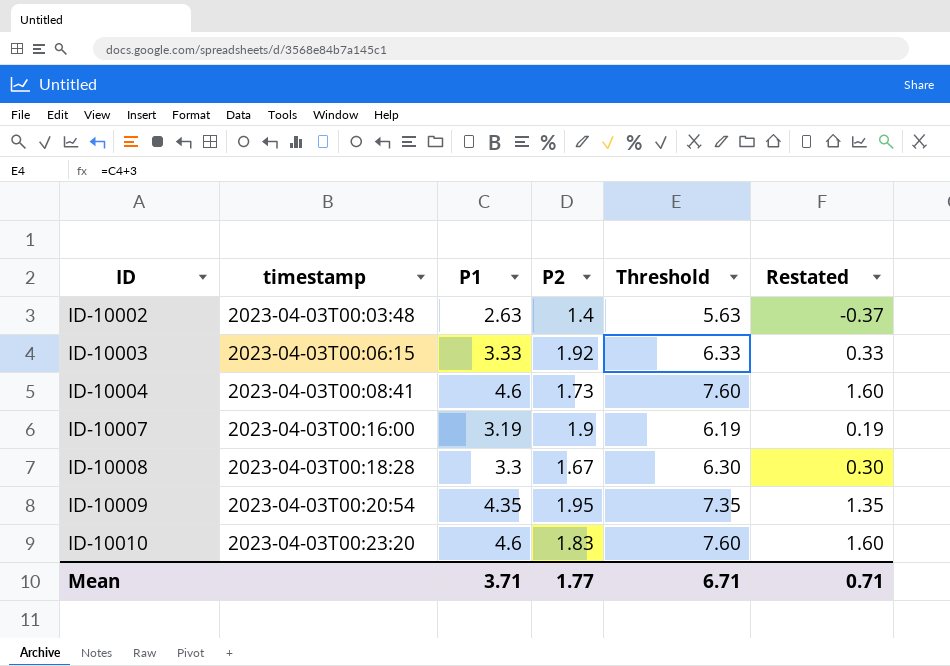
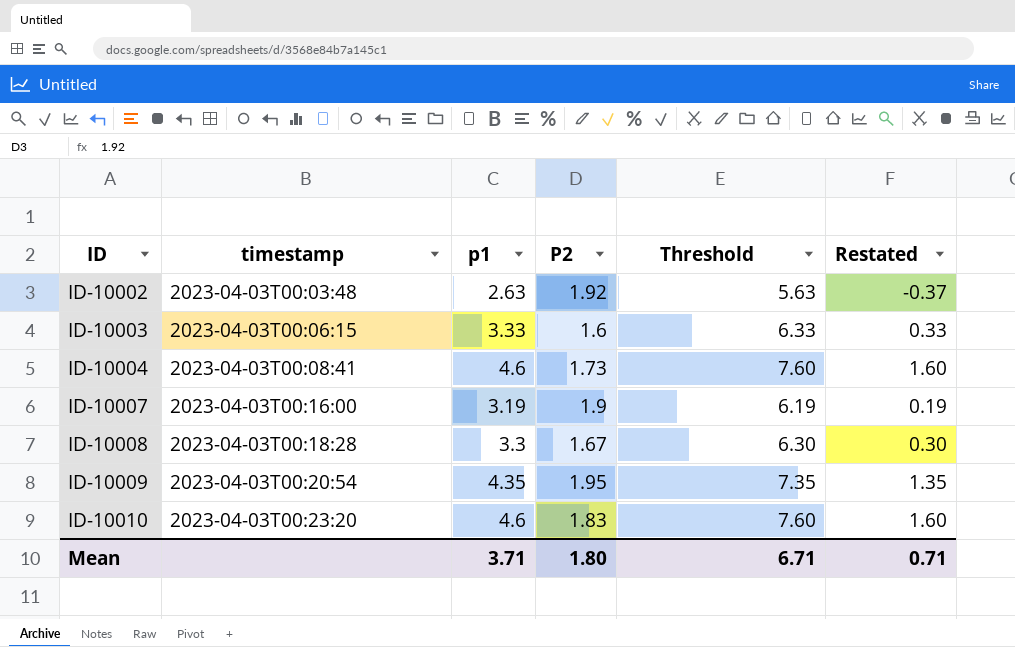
column name: P1 -> p1
ID-10002 | P2: 1.4 -> 1.92
ID-10003 | P2: 1.92 -> 1.6
Mean | P2: 1.77 -> 1.80

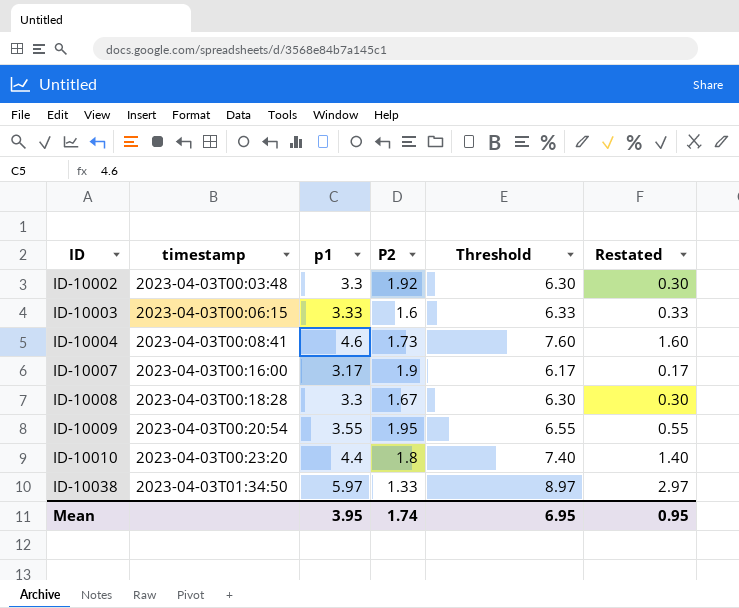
ID-10002 | p1: 2.63 -> 3.3
ID-10002 | Threshold: 5.63 -> 6.30
ID-10002 | Restated: -0.37 -> 0.30
ID-10007 | p1: 3.19 -> 3.17
ID-10007 | Threshold: 6.19 -> 6.17
ID-10007 | Restated: 0.19 -> 0.17
ID-10009 | p1: 4.35 -> 3.55
ID-10009 | Threshold: 7.35 -> 6.55
ID-10009 | Restated: 1.35 -> 0.55
ID-10010 | p1: 4.6 -> 4.4
ID-10010 | P2: 1.83 -> 1.8
ID-10010 | Threshold: 7.60 -> 7.40
ID-10010 | Restated: 1.60 -> 1.40
row ID-10038: none -> 2023-04-03T01:34:50 | 5.97 | 1.33 | 8.97 | 2.97
Mean | p1: 3.71 -> 3.95
Mean | P2: 1.80 -> 1.74
Mean | Threshold: 6.71 -> 6.95
Mean | Restated: 0.71 -> 0.95

